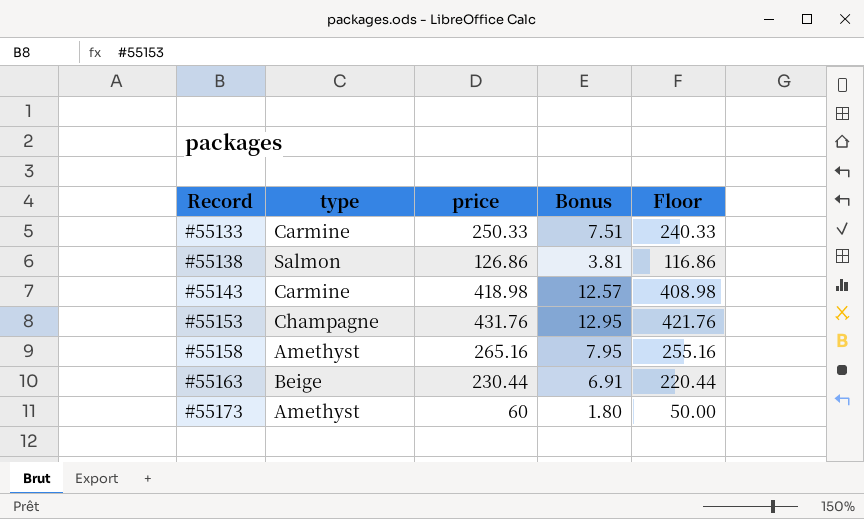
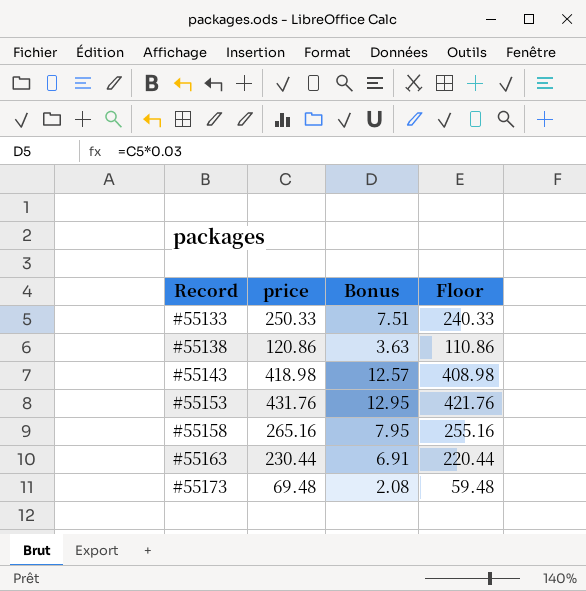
column type | position: 2 -> none
#55138 | price: 126.86 -> 120.86
#55138 | Bonus: 3.81 -> 3.63
#55138 | Floor: 116.86 -> 110.86
#55173 | price: 60 -> 69.48
#55173 | Bonus: 1.80 -> 2.08
#55173 | Floor: 50.00 -> 59.48

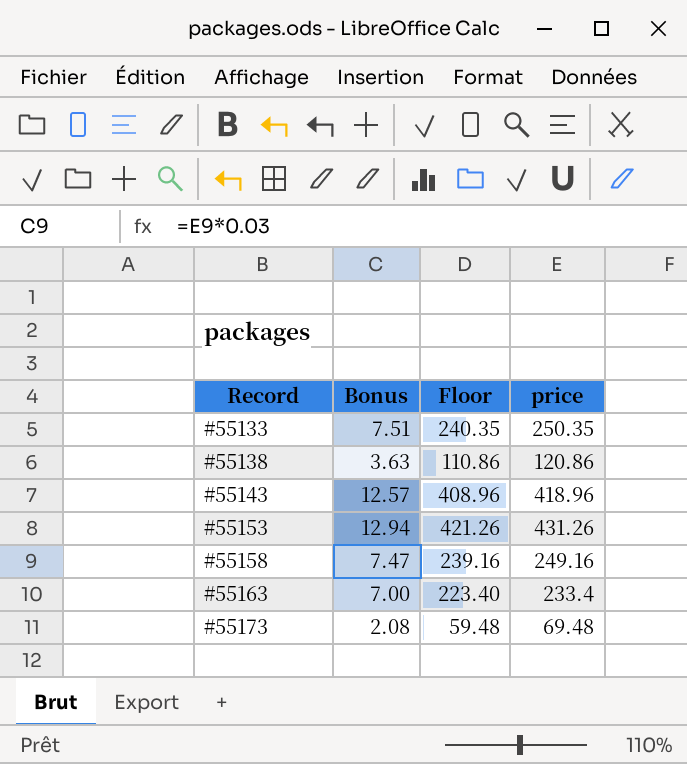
column price | position: 2 -> 4
#55133 | Floor: 240.33 -> 240.35
#55133 | price: 250.33 -> 250.35
#55143 | Floor: 408.98 -> 408.96
#55143 | price: 418.98 -> 418.96
#55153 | Bonus: 12.95 -> 12.94
#55153 | Floor: 421.76 -> 421.26
#55153 | price: 431.76 -> 431.26
#55158 | Bonus: 7.95 -> 7.47
#55158 | Floor: 255.16 -> 239.16
#55158 | price: 265.16 -> 249.16
#55163 | Bonus: 6.91 -> 7.00
#55163 | Floor: 220.44 -> 223.40
#55163 | price: 230.44 -> 233.4

